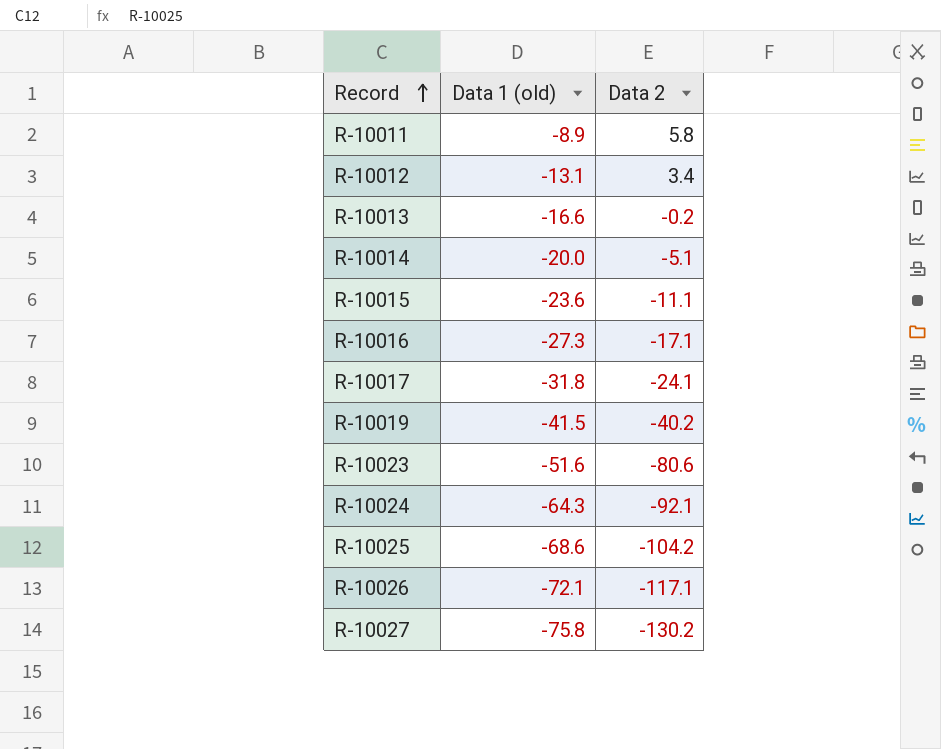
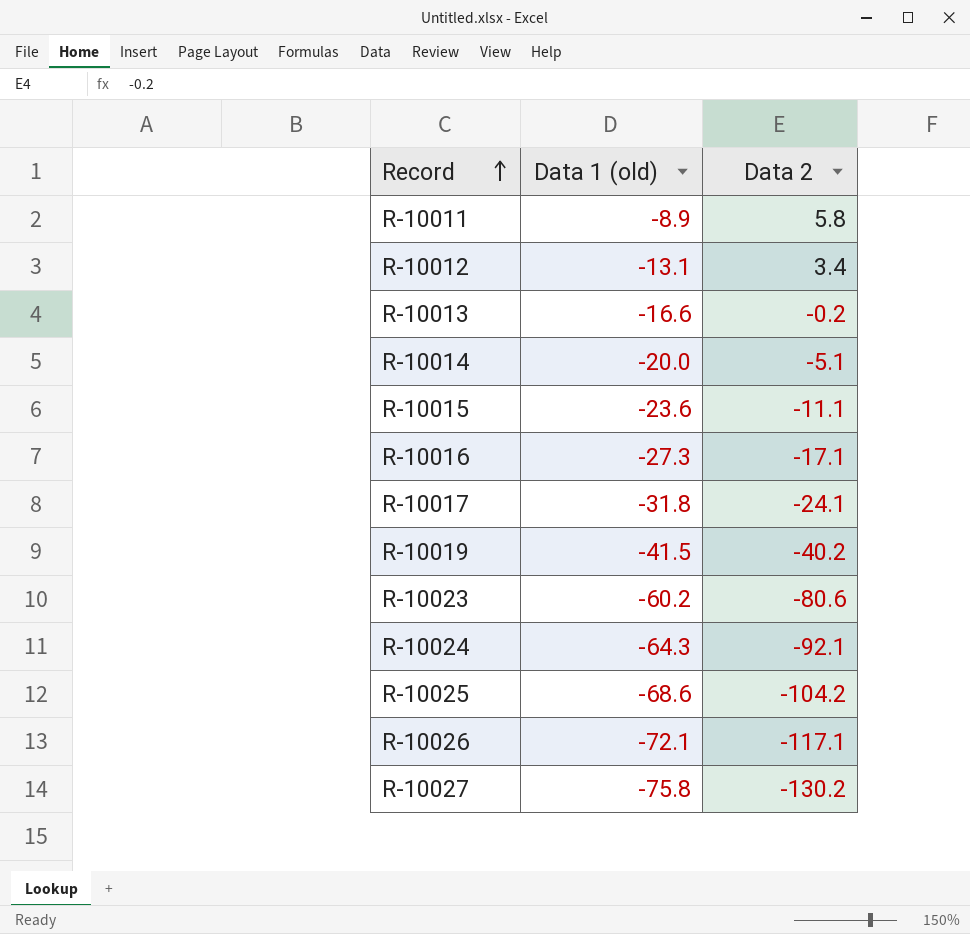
R-10023 | Data 1 (old): -51.6 -> -60.2

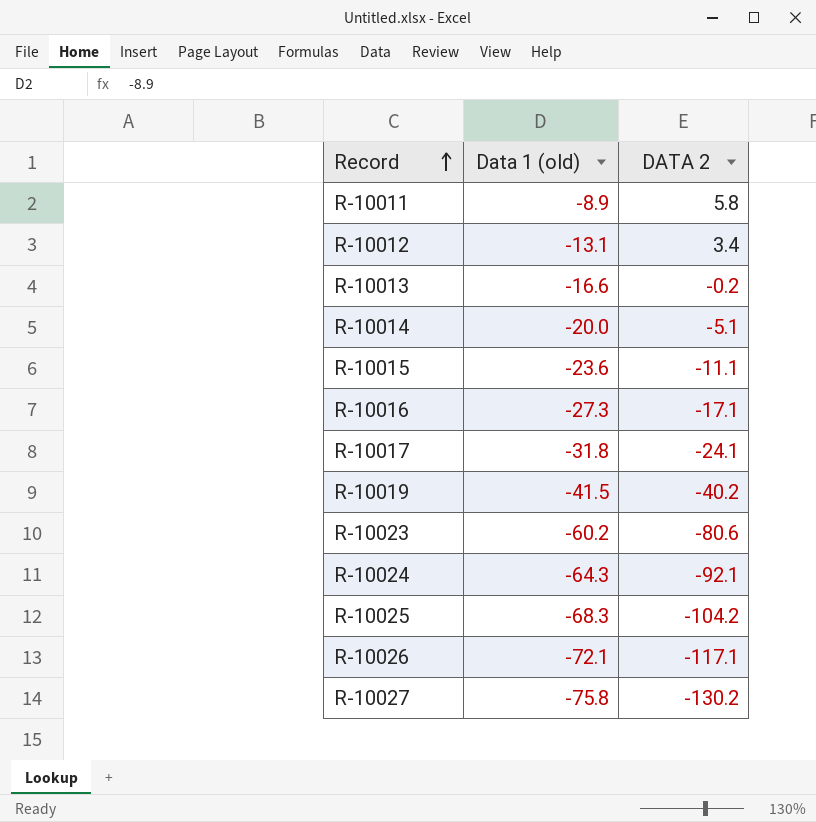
column name: Data 2 -> DATA 2
R-10025 | Data 1 (old): -68.6 -> -68.3

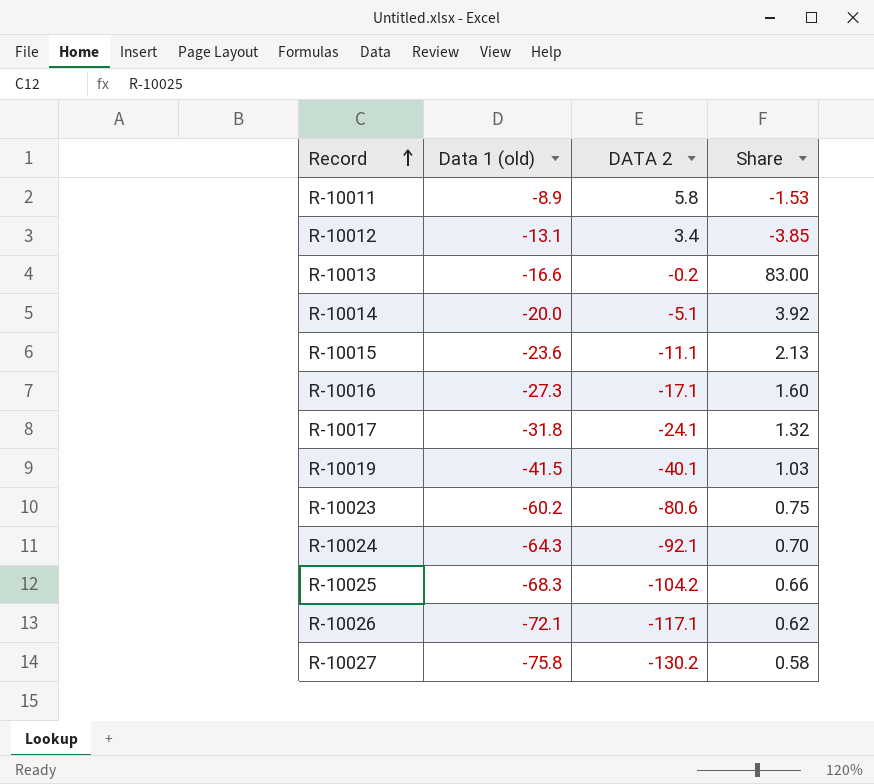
column Share | formula: none -> [Data 1 (old)] / [DATA 2]
R-10019 | DATA 2: -40.2 -> -40.1

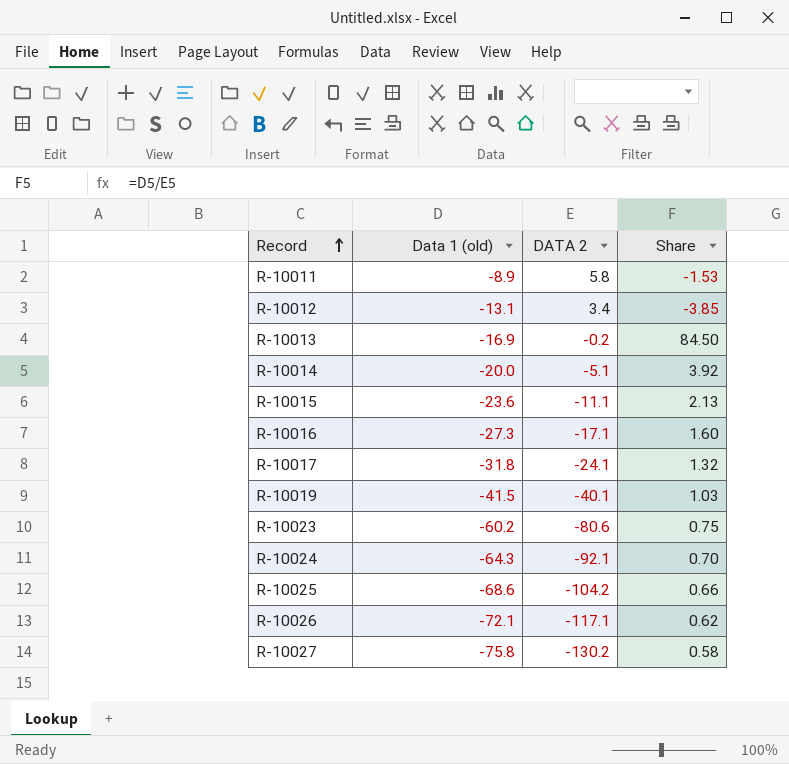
R-10013 | Data 1 (old): -16.6 -> -16.9
R-10013 | Share: 83.00 -> 84.50
R-10025 | Data 1 (old): -68.3 -> -68.6

